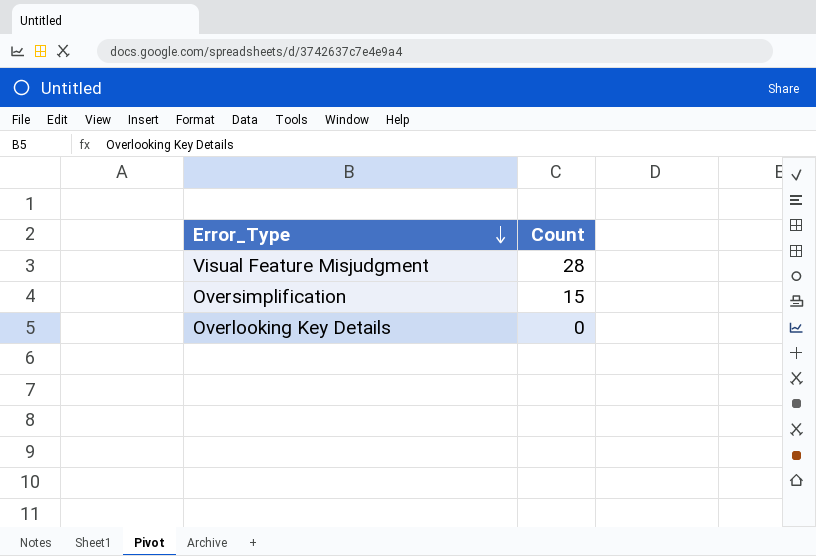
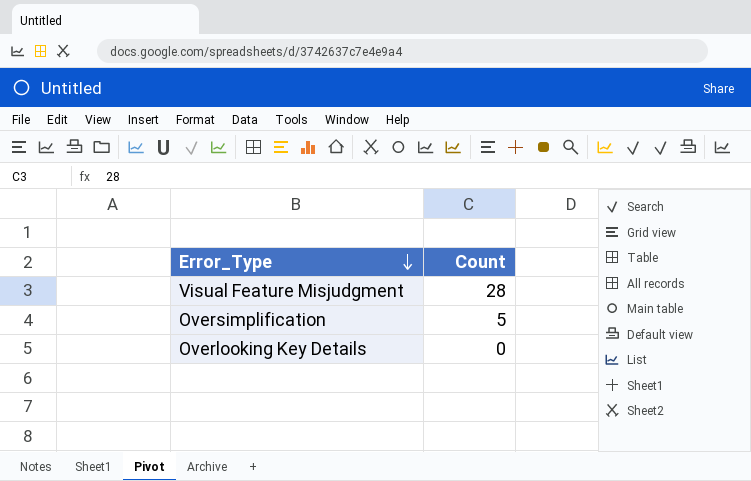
Oversimplification | Count: 15 -> 5

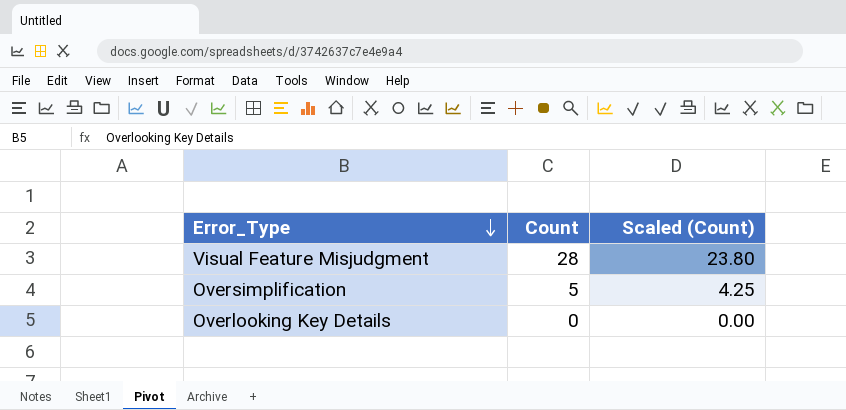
column Scaled (Count) | formula: none -> [Count] * 0.85

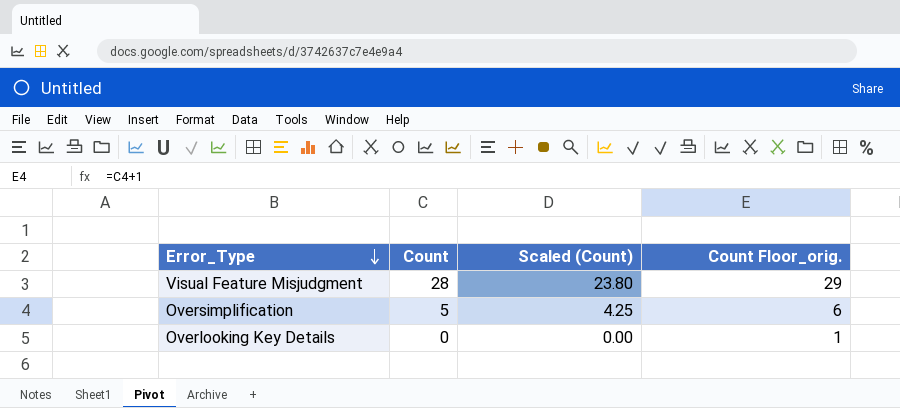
column Count Floor_orig. | formula: none -> [Count] + 1

